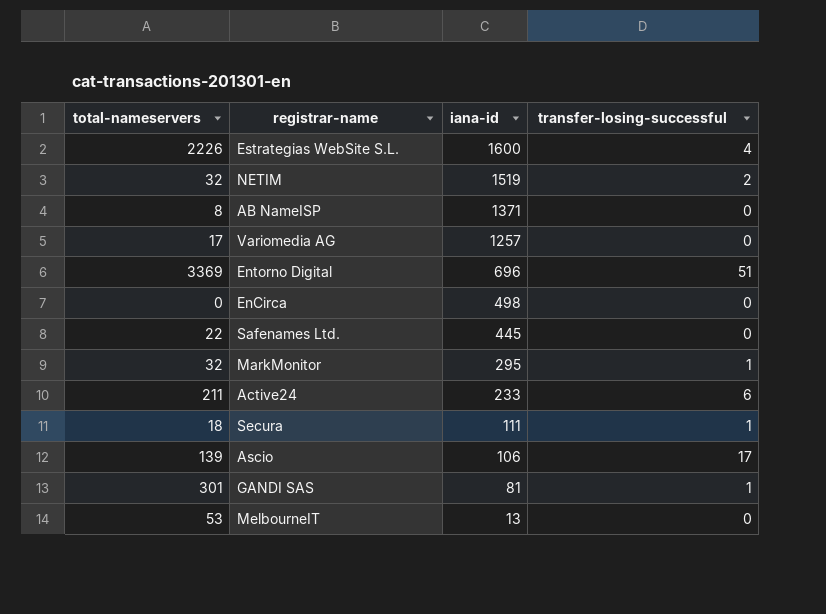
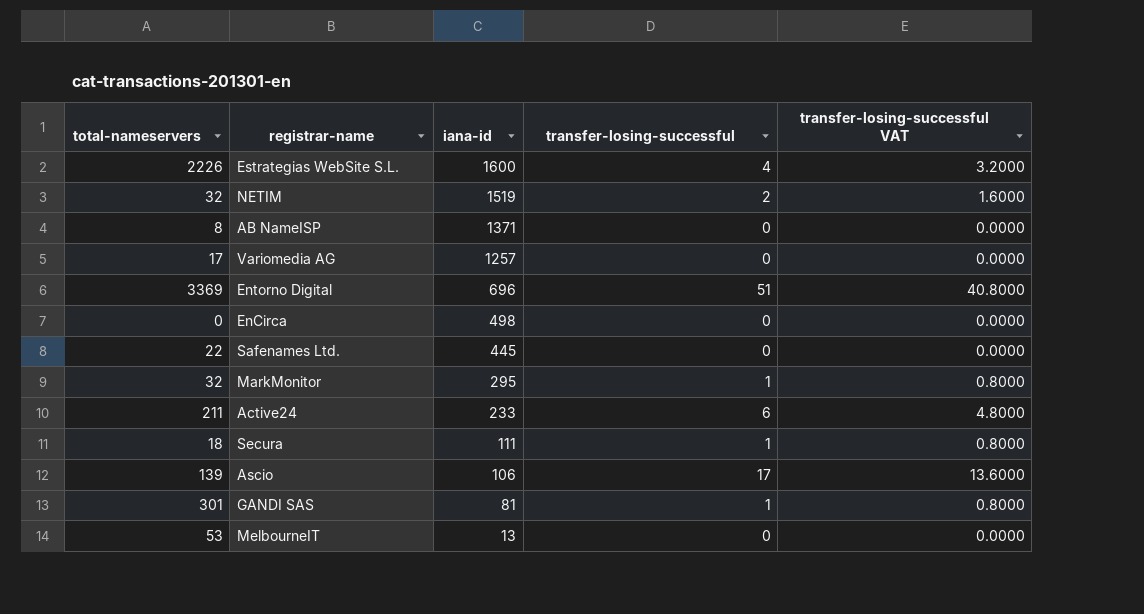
column transfer-losing-successful VAT | formula: none -> [transfer-losing-successful] * 0.8

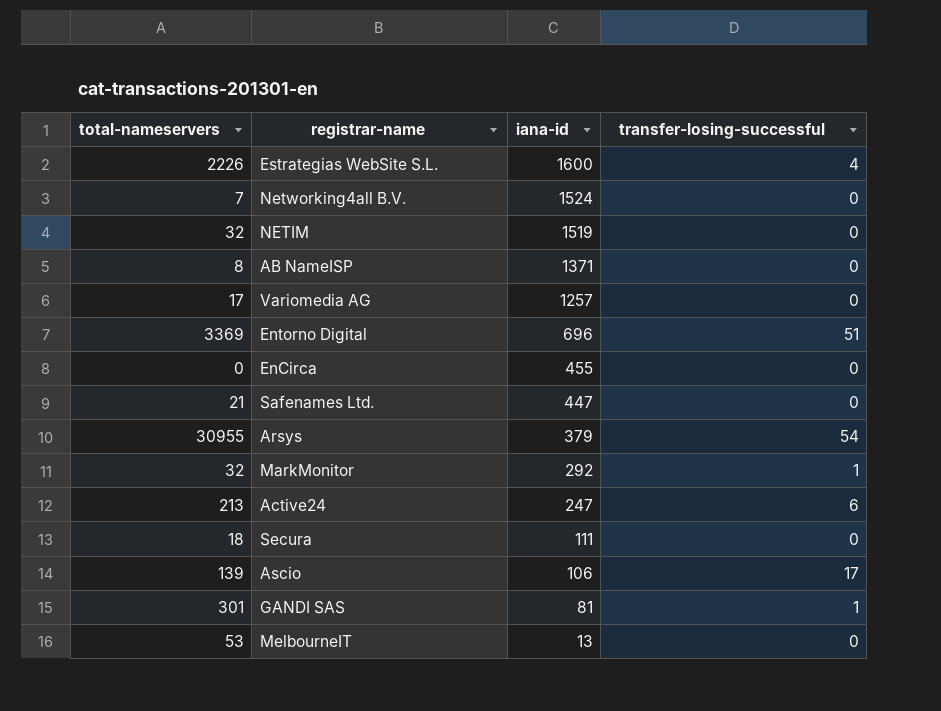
column transfer-losing-successful VAT | formula: [transfer-losing-successful] * 0.8 -> none
row Networking4all B.V.: none -> 7 | 1524 | 0
NETIM | transfer-losing-successful: 2 -> 0
EnCirca | iana-id: 498 -> 455
Safenames Ltd. | total-nameservers: 22 -> 21
Safenames Ltd. | iana-id: 445 -> 447
row Arsys: none -> 30955 | 379 | 54
MarkMonitor | iana-id: 295 -> 292
Active24 | total-nameservers: 211 -> 213
Active24 | iana-id: 233 -> 247
Secura | transfer-losing-successful: 1 -> 0

